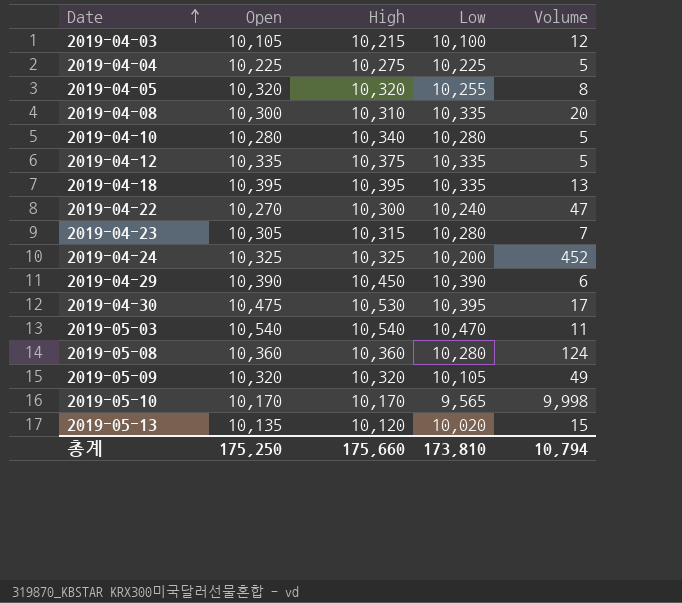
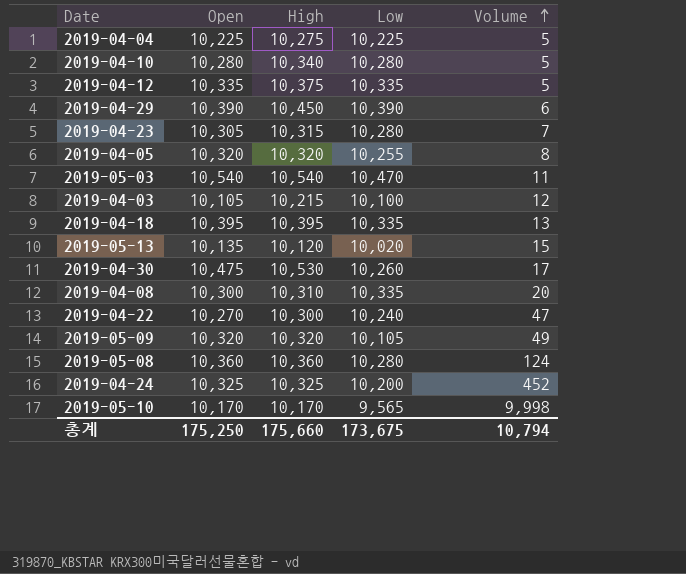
row order: Date ascending -> Volume ascending
2019-04-30 | Low: 10,395 -> 10,260
총계 | Low: 173,810 -> 173,675

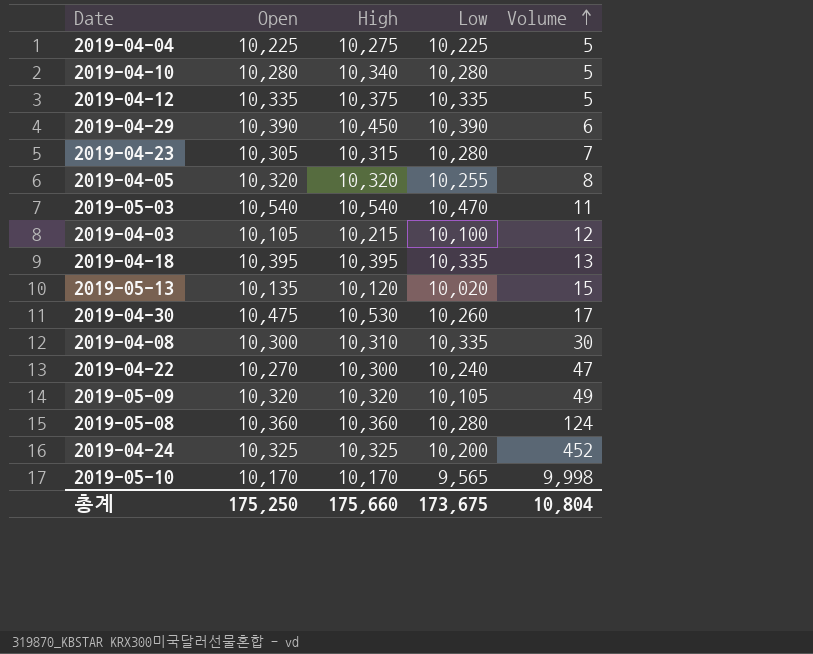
2019-04-08 | Volume: 20 -> 30
총계 | Volume: 10,794 -> 10,804

